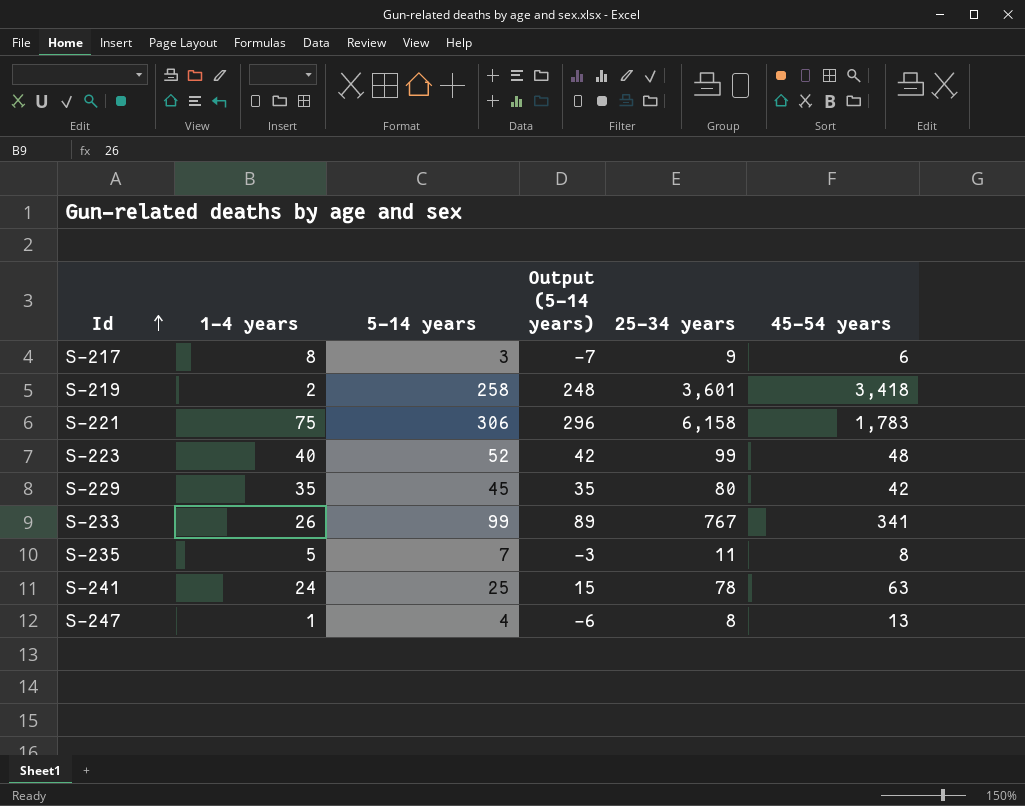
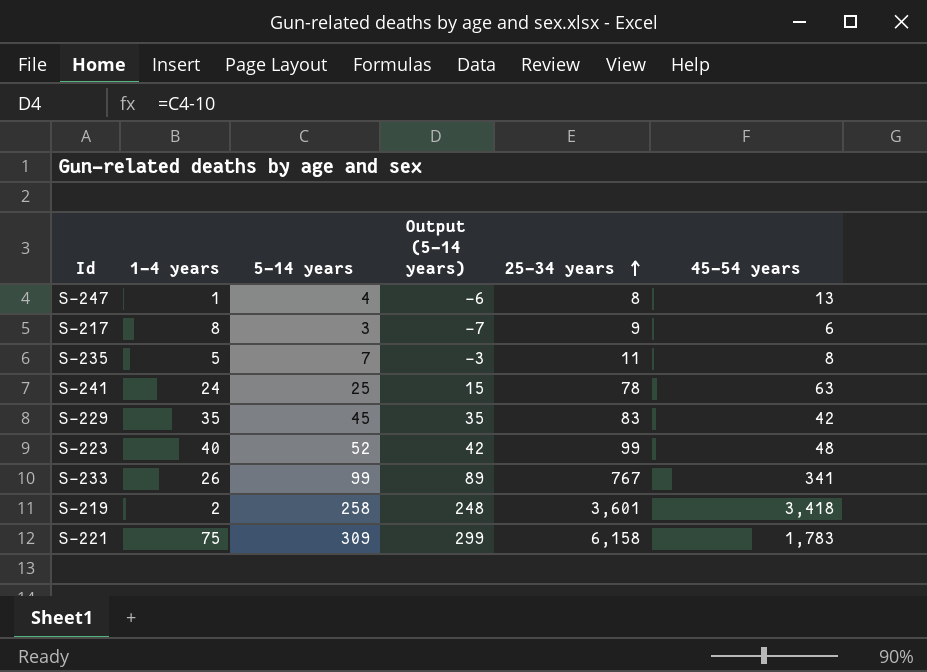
row order: Id ascending -> 25-34 years ascending
S-229 | 25-34 years: 80 -> 83
S-221 | 5-14 years: 306 -> 309
S-221 | Output (5-14 years): 296 -> 299

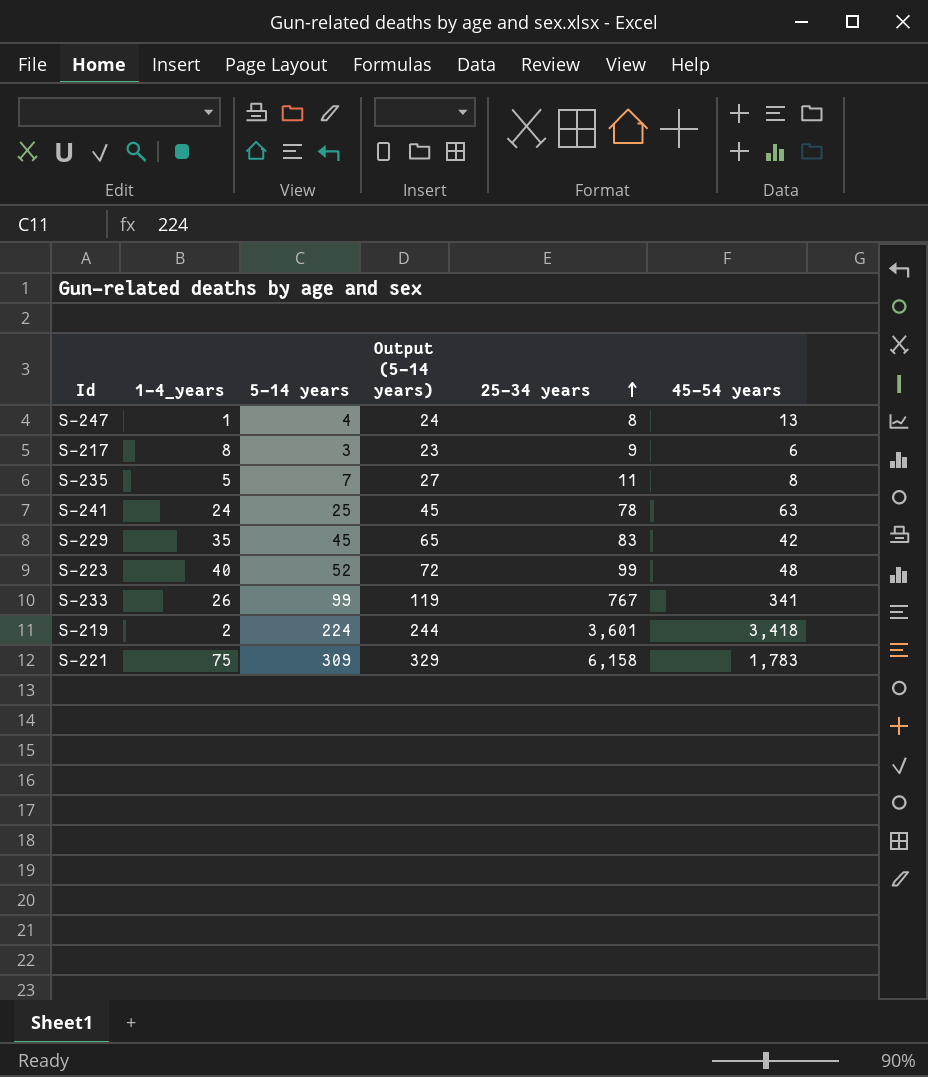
column name: 1-4 years -> 1-4_years
column Output (5-14 years) | formula: [5-14 years] - 10 -> [5-14 years] + 20
S-219 | 5-14 years: 258 -> 224

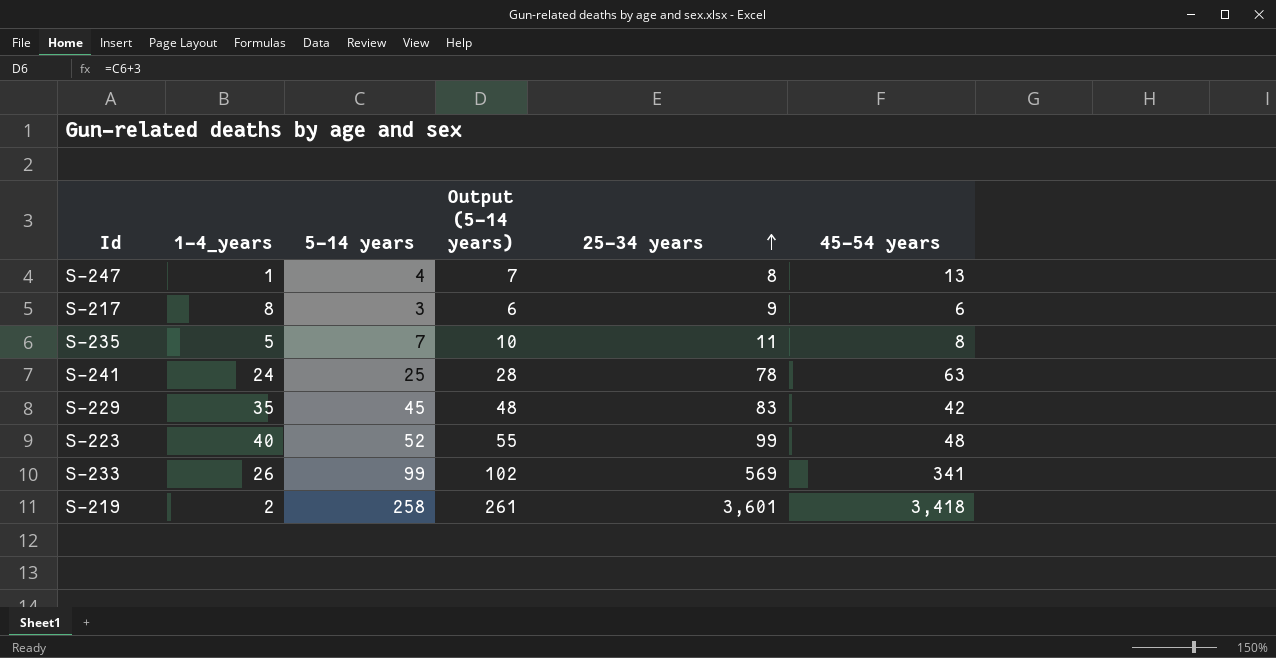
column Output (5-14 years) | formula: [5-14 years] + 20 -> [5-14 years] + 3
row S-221: 75 | 309 | 329 | 6,158 | 1,783 -> none
S-233 | 25-34 years: 767 -> 569
S-219 | 5-14 years: 224 -> 258

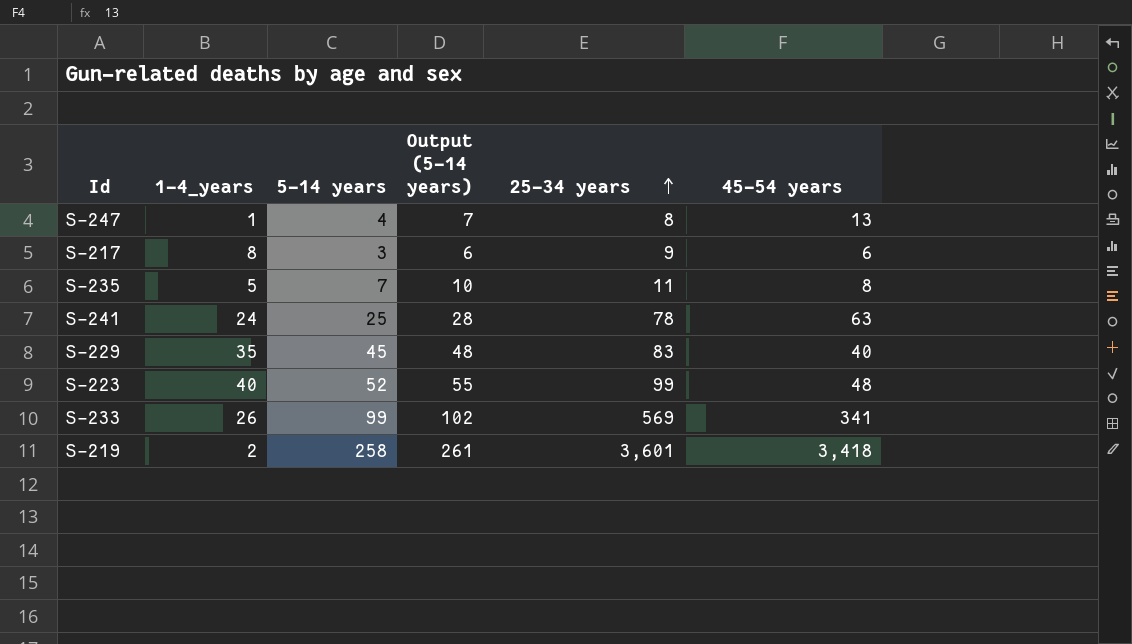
S-229 | 45-54 years: 42 -> 40

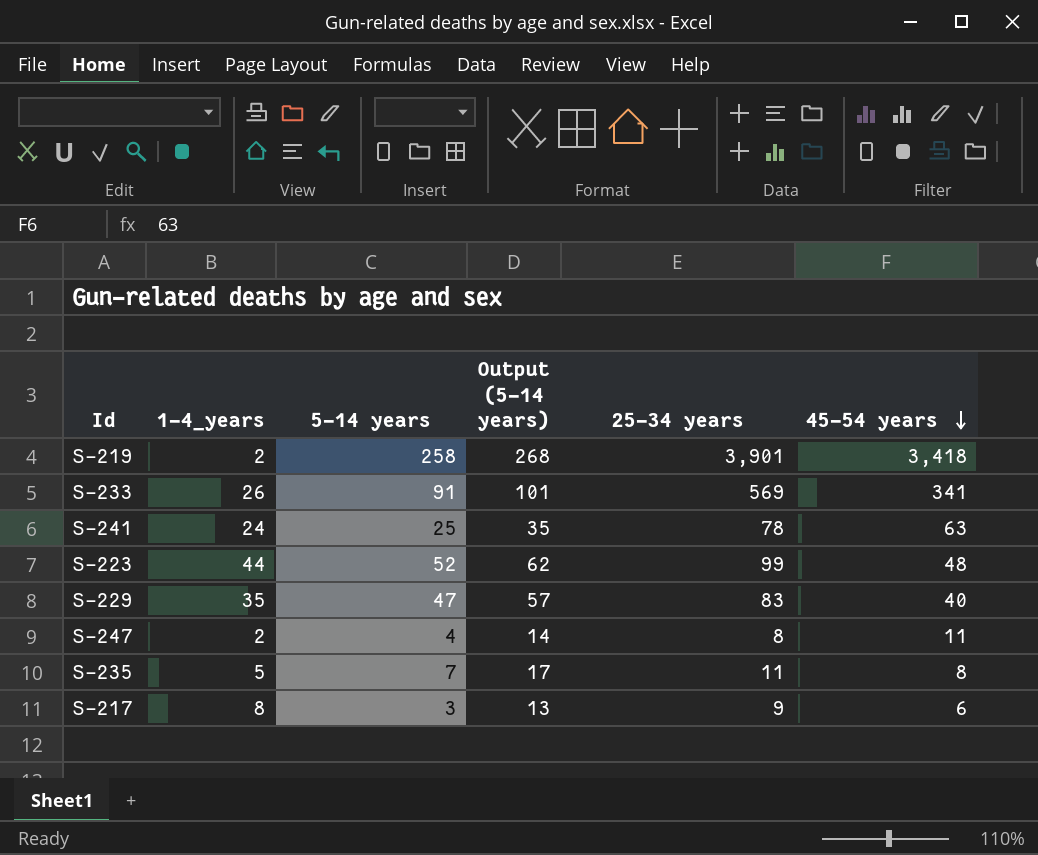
row order: 25-34 years ascending -> 45-54 years descending
column Output (5-14 years) | formula: [5-14 years] + 3 -> [5-14 years] + 10
S-219 | 25-34 years: 3,601 -> 3,901
S-233 | 5-14 years: 99 -> 91
S-223 | 1-4_years: 40 -> 44
S-229 | 5-14 years: 45 -> 47
S-247 | 1-4_years: 1 -> 2
S-247 | 45-54 years: 13 -> 11

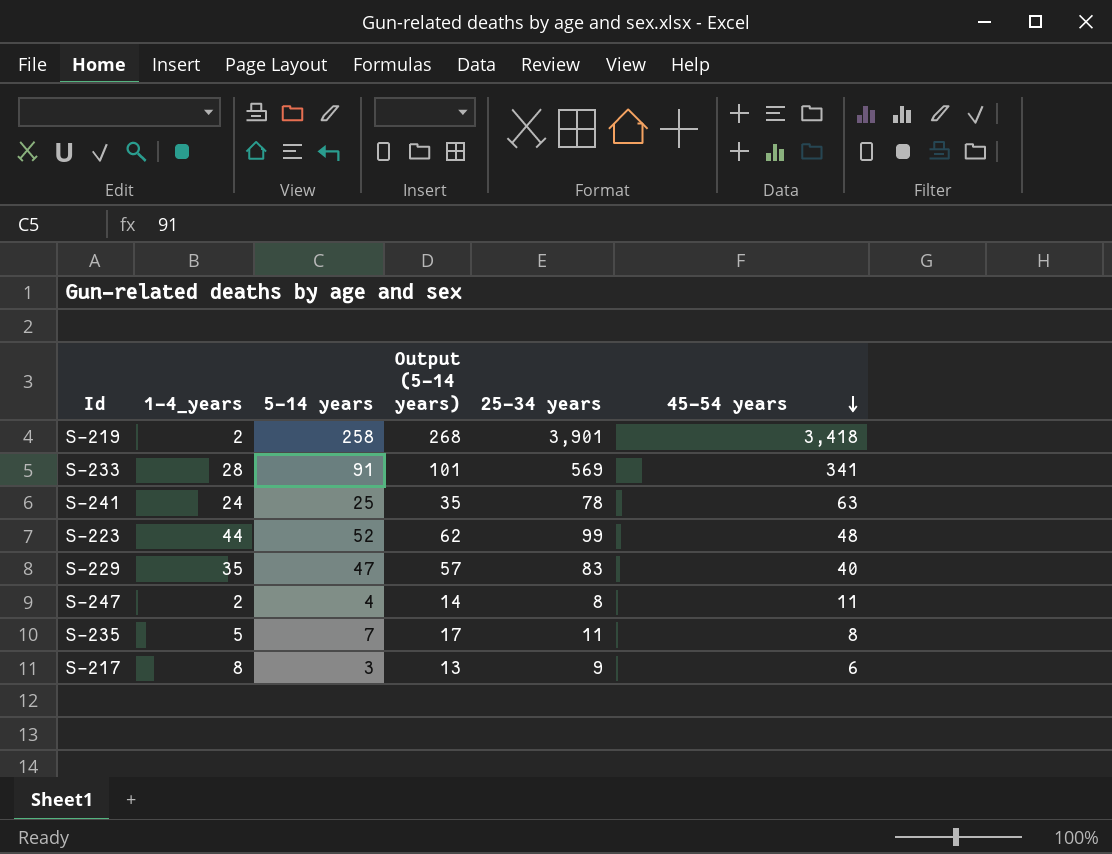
S-233 | 1-4_years: 26 -> 28

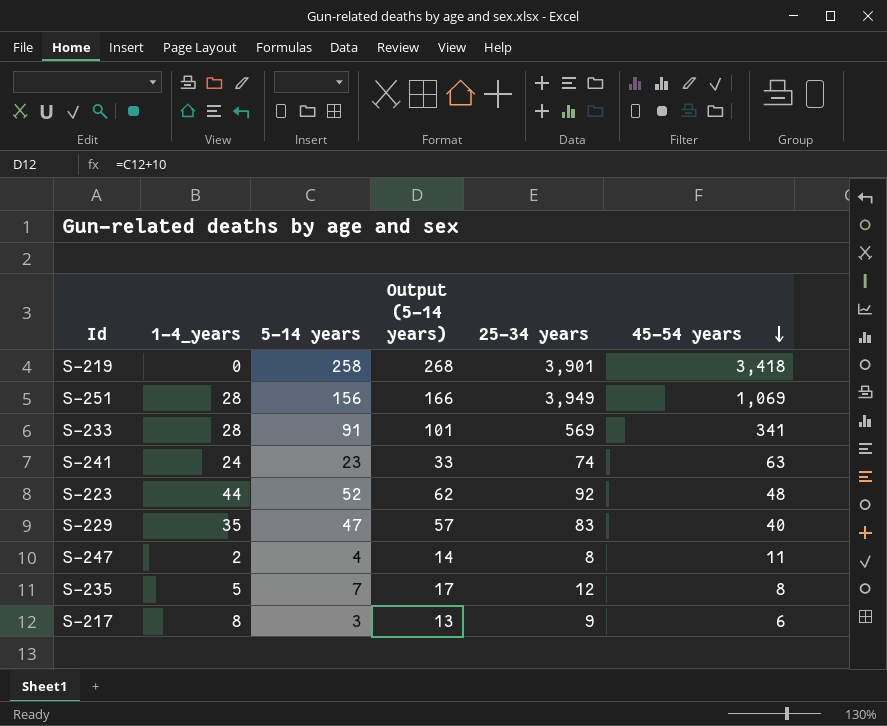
S-219 | 1-4_years: 2 -> 0
row S-251: none -> 28 | 156 | 166 | 3,949 | 1,069
S-241 | 5-14 years: 25 -> 23
S-241 | Output (5-14 years): 35 -> 33
S-241 | 25-34 years: 78 -> 74
S-223 | 25-34 years: 99 -> 92
S-235 | 25-34 years: 11 -> 12

